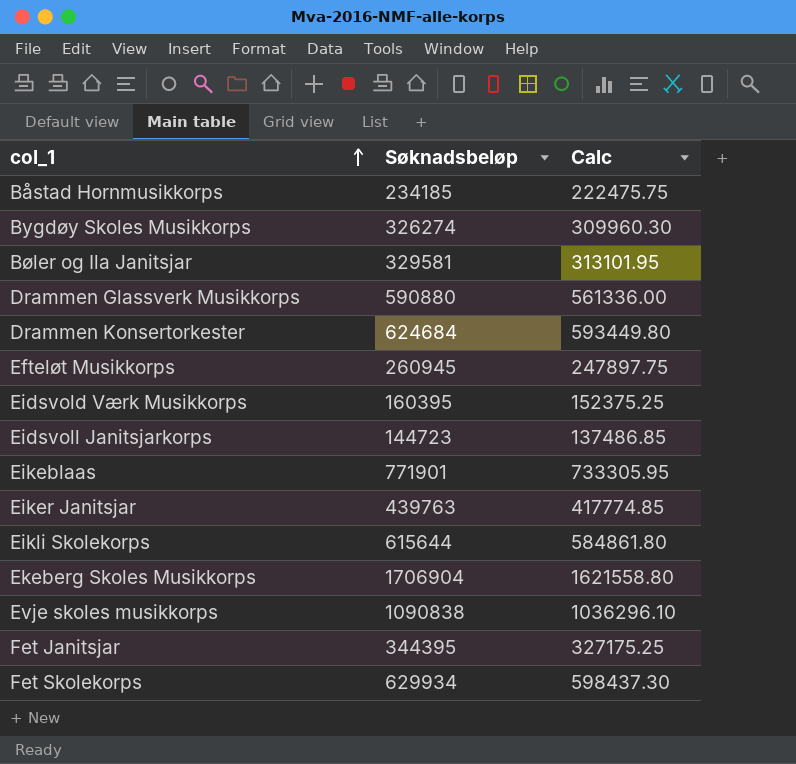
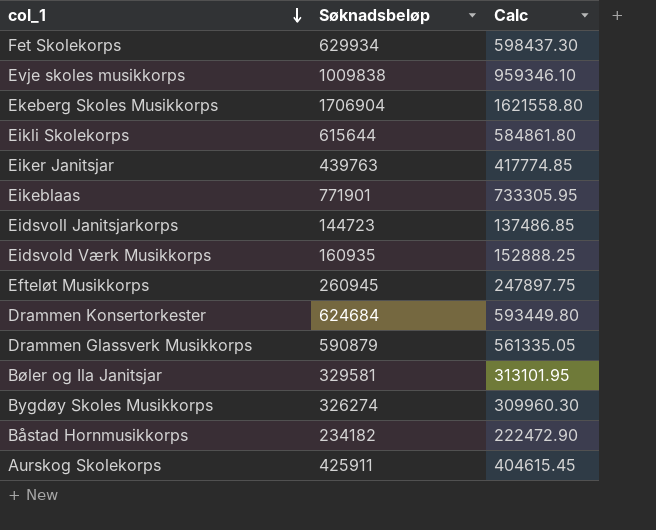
row order: col_1 ascending -> col_1 descending
row Fet Janitsjar: 344395 | 327175.25 -> none
Evje skoles musikkorps | Søknadsbeløp: 1090838 -> 1009838
Evje skoles musikkorps | Calc: 1036296.10 -> 959346.10
Eidsvold Værk Musikkorps | Søknadsbeløp: 160395 -> 160935
Eidsvold Værk Musikkorps | Calc: 152375.25 -> 152888.25
Drammen Glassverk Musikkorps | Søknadsbeløp: 590880 -> 590879
Drammen Glassverk Musikkorps | Calc: 561336.00 -> 561335.05
Båstad Hornmusikkorps | Søknadsbeløp: 234185 -> 234182
Båstad Hornmusikkorps | Calc: 222475.75 -> 222472.90
row Aurskog Skolekorps: none -> 425911 | 404615.45

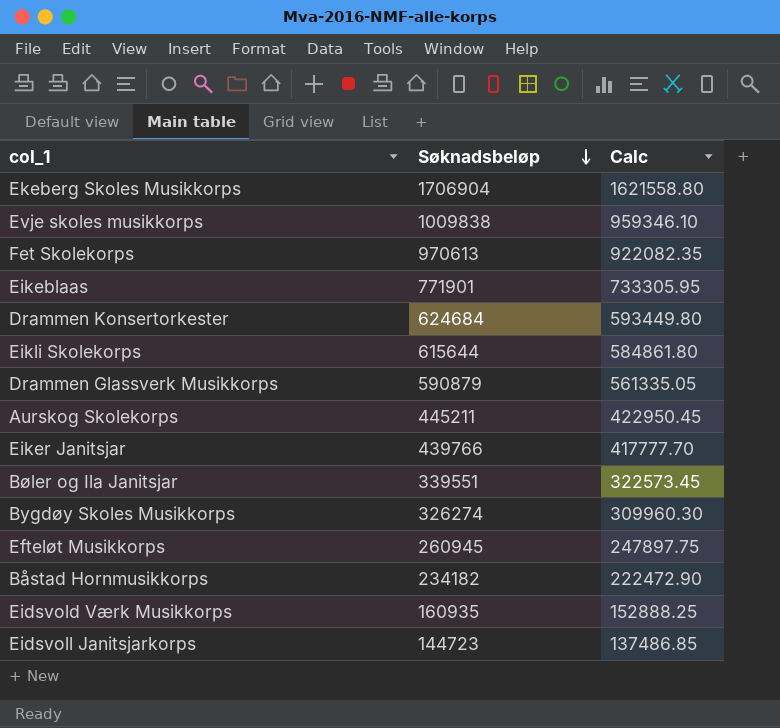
row order: col_1 descending -> Søknadsbeløp descending
Fet Skolekorps | Søknadsbeløp: 629934 -> 970613
Fet Skolekorps | Calc: 598437.30 -> 922082.35
Aurskog Skolekorps | Søknadsbeløp: 425911 -> 445211
Aurskog Skolekorps | Calc: 404615.45 -> 422950.45
Eiker Janitsjar | Søknadsbeløp: 439763 -> 439766
Eiker Janitsjar | Calc: 417774.85 -> 417777.70
Bøler og Ila Janitsjar | Søknadsbeløp: 329581 -> 339551
Bøler og Ila Janitsjar | Calc: 313101.95 -> 322573.45

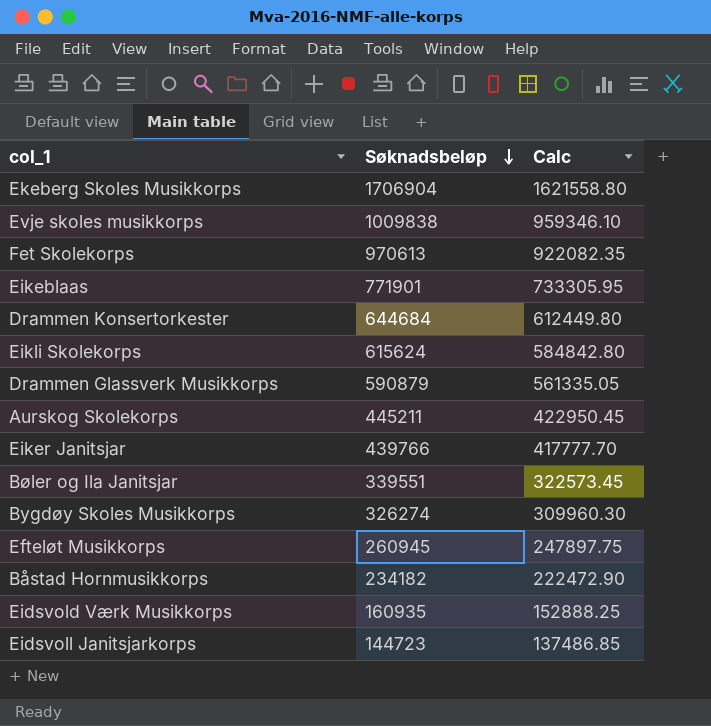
Drammen Konsertorkester | Søknadsbeløp: 624684 -> 644684
Drammen Konsertorkester | Calc: 593449.80 -> 612449.80
Eikli Skolekorps | Søknadsbeløp: 615644 -> 615624
Eikli Skolekorps | Calc: 584861.80 -> 584842.80

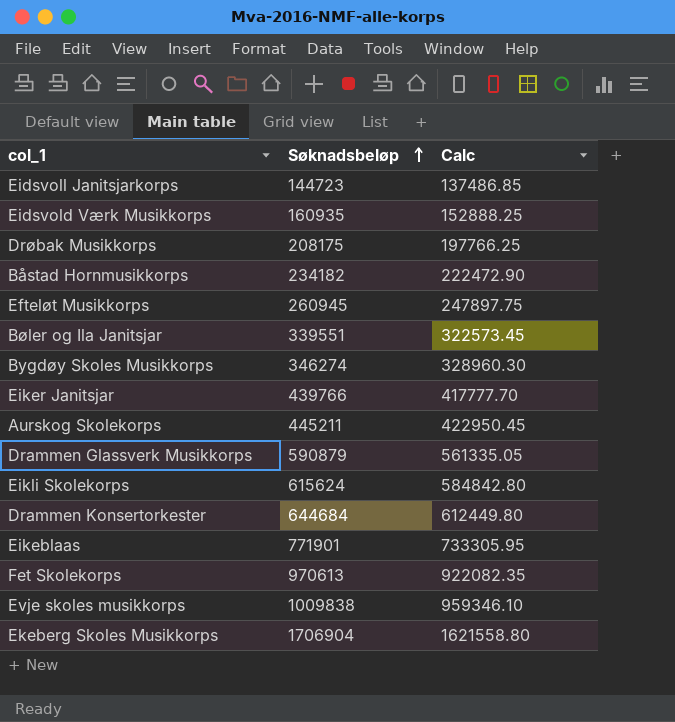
row order: Søknadsbeløp descending -> Søknadsbeløp ascending
row Drøbak Musikkorps: none -> 208175 | 197766.25
Bygdøy Skoles Musikkorps | Søknadsbeløp: 326274 -> 346274
Bygdøy Skoles Musikkorps | Calc: 309960.30 -> 328960.30

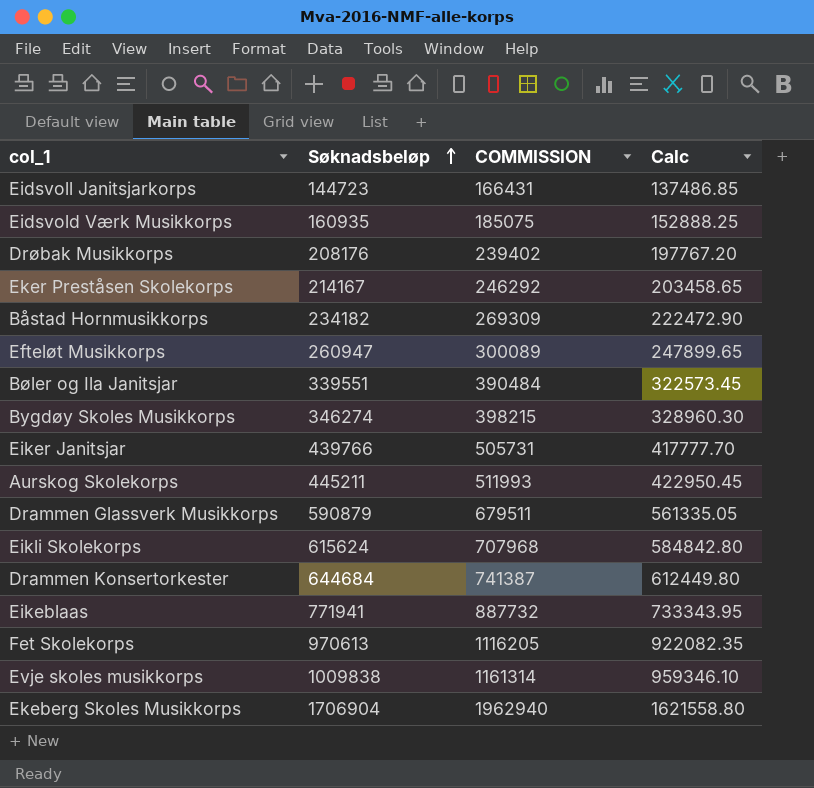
column COMMISSION | formula: none -> [Søknadsbeløp] * 1.15
Drøbak Musikkorps | Søknadsbeløp: 208175 -> 208176
Drøbak Musikkorps | Calc: 197766.25 -> 197767.20
row Eker Preståsen Skolekorps: none -> 214167 | 246292 | 203458.65
Efteløt Musikkorps | Søknadsbeløp: 260945 -> 260947
Efteløt Musikkorps | Calc: 247897.75 -> 247899.65
Eikeblaas | Søknadsbeløp: 771901 -> 771941
Eikeblaas | Calc: 733305.95 -> 733343.95

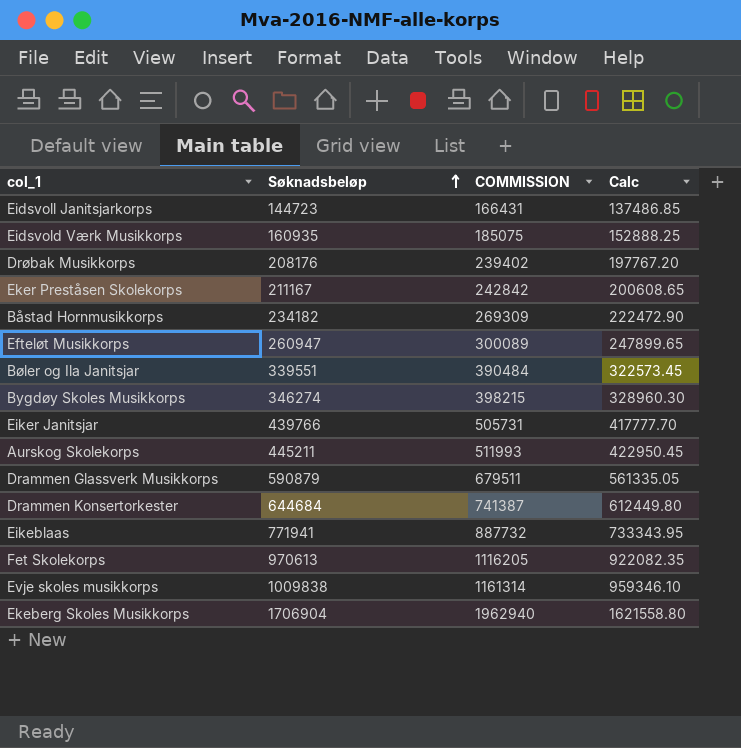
row Eikli Skolekorps: 615624 | 707968 | 584842.80 -> none
Eker Preståsen Skolekorps | Søknadsbeløp: 214167 -> 211167
Eker Preståsen Skolekorps | COMMISSION: 246292 -> 242842
Eker Preståsen Skolekorps | Calc: 203458.65 -> 200608.65

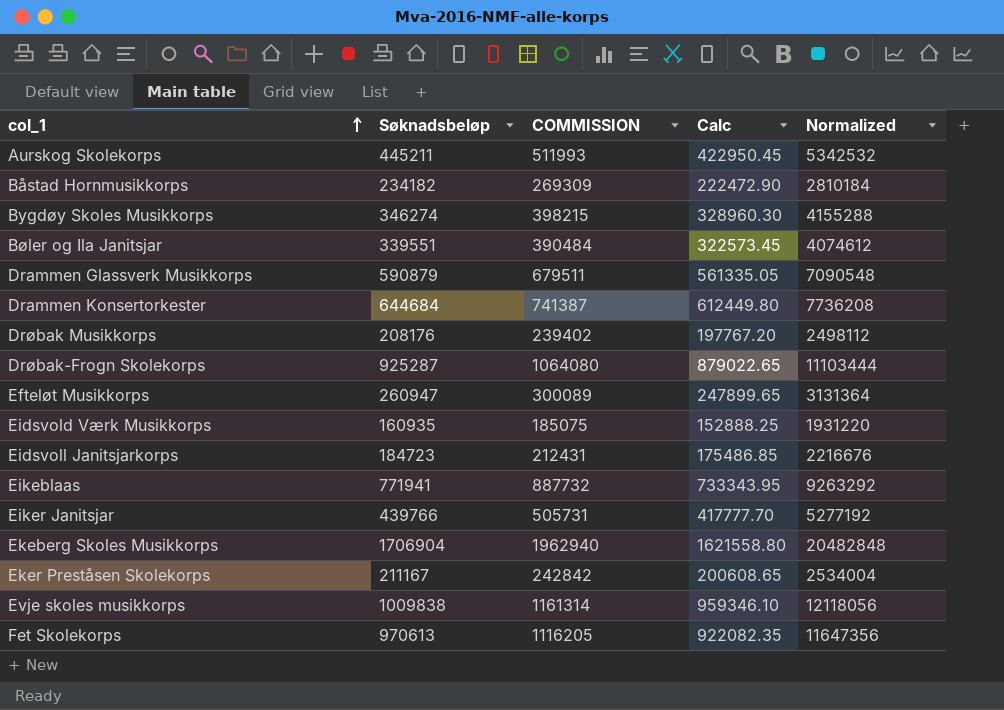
row order: Søknadsbeløp ascending -> col_1 ascending
column Normalized | formula: none -> [Søknadsbeløp] * 12
row Drøbak-Frogn Skolekorps: none -> 925287 | 1064080 | 879022.65 | 11103444
Eidsvoll Janitsjarkorps | Søknadsbeløp: 144723 -> 184723
Eidsvoll Janitsjarkorps | COMMISSION: 166431 -> 212431
Eidsvoll Janitsjarkorps | Calc: 137486.85 -> 175486.85

